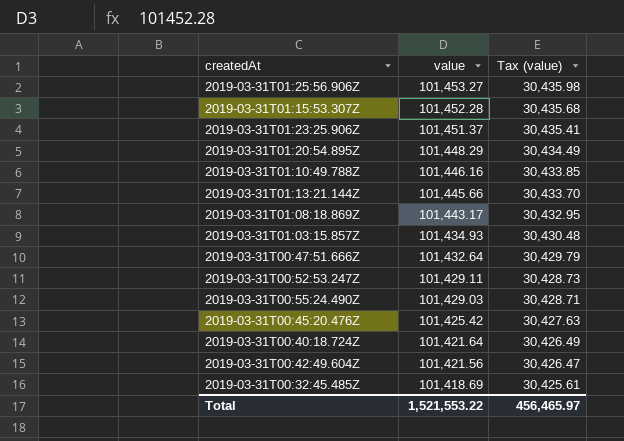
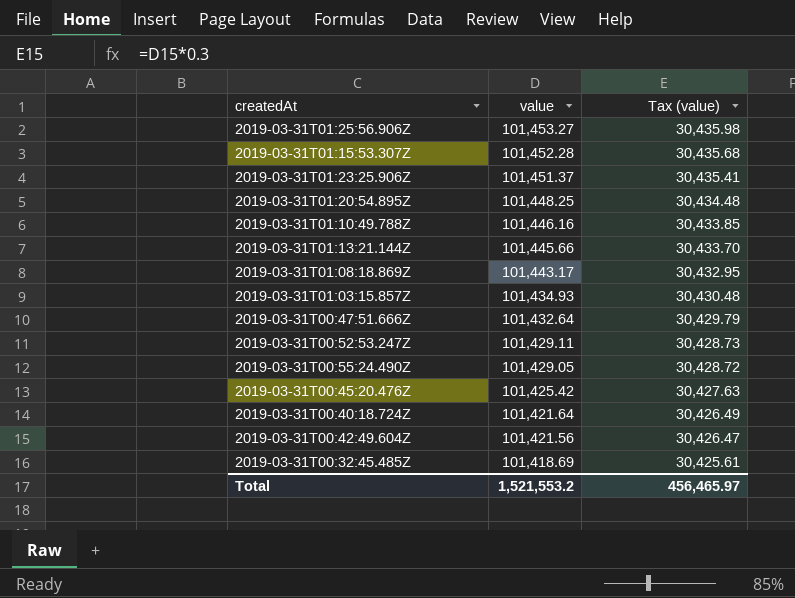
2019-03-31T01:20:54.895Z | value: 101,448.29 -> 101,448.25
2019-03-31T01:20:54.895Z | Tax (value): 30,434.49 -> 30,434.48
2019-03-31T00:55:24.490Z | value: 101,429.03 -> 101,429.05
2019-03-31T00:55:24.490Z | Tax (value): 30,428.71 -> 30,428.72
Total | value: 1,521,553.22 -> 1,521,553.2

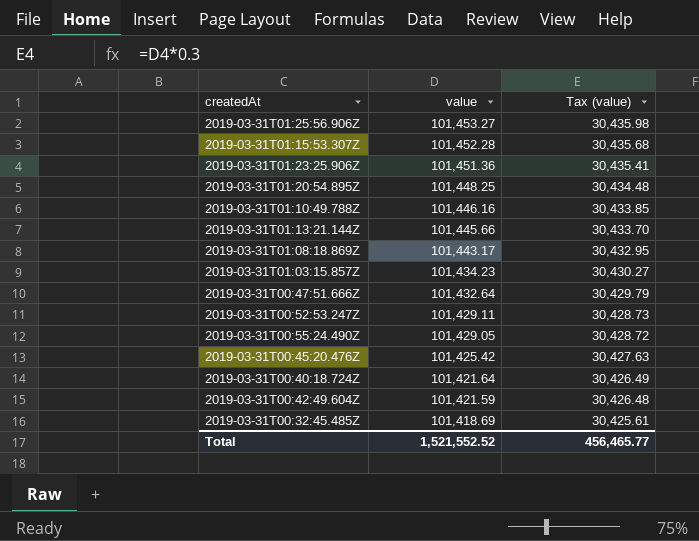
2019-03-31T01:23:25.906Z | value: 101,451.37 -> 101,451.36
2019-03-31T01:03:15.857Z | value: 101,434.93 -> 101,434.23
2019-03-31T01:03:15.857Z | Tax (value): 30,430.48 -> 30,430.27
2019-03-31T00:42:49.604Z | value: 101,421.56 -> 101,421.59
2019-03-31T00:42:49.604Z | Tax (value): 30,426.47 -> 30,426.48
Total | value: 1,521,553.2 -> 1,521,552.52
Total | Tax (value): 456,465.97 -> 456,465.77

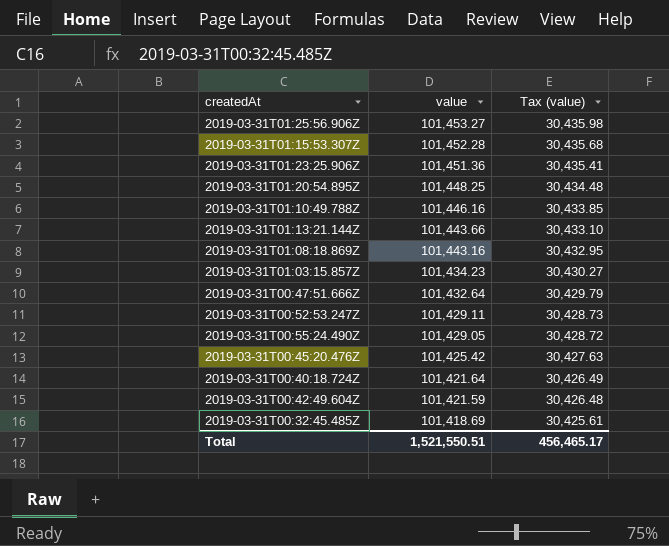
2019-03-31T01:13:21.144Z | value: 101,445.66 -> 101,443.66
2019-03-31T01:13:21.144Z | Tax (value): 30,433.70 -> 30,433.10
2019-03-31T01:08:18.869Z | value: 101,443.17 -> 101,443.16
Total | value: 1,521,552.52 -> 1,521,550.51
Total | Tax (value): 456,465.77 -> 456,465.17

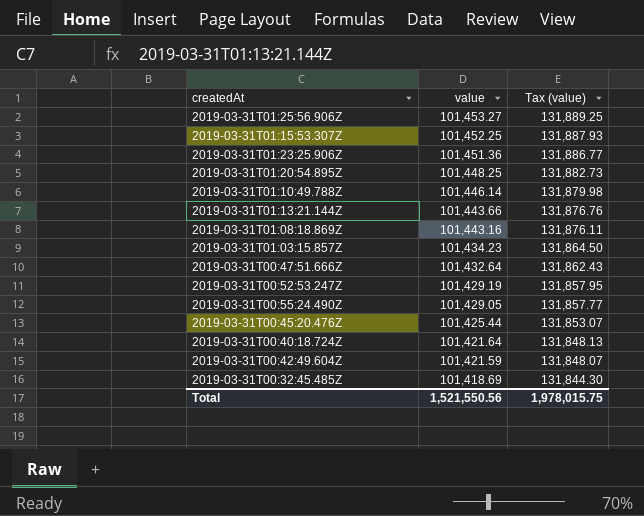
column Tax (value) | formula: [value] * 0.3 -> [value] * 1.3
2019-03-31T01:15:53.307Z | value: 101,452.28 -> 101,452.25
2019-03-31T01:10:49.788Z | value: 101,446.16 -> 101,446.14
2019-03-31T00:52:53.247Z | value: 101,429.11 -> 101,429.19
2019-03-31T00:45:20.476Z | value: 101,425.42 -> 101,425.44
Total | value: 1,521,550.51 -> 1,521,550.56
Total | Tax (value): 456,465.17 -> 1,978,015.75

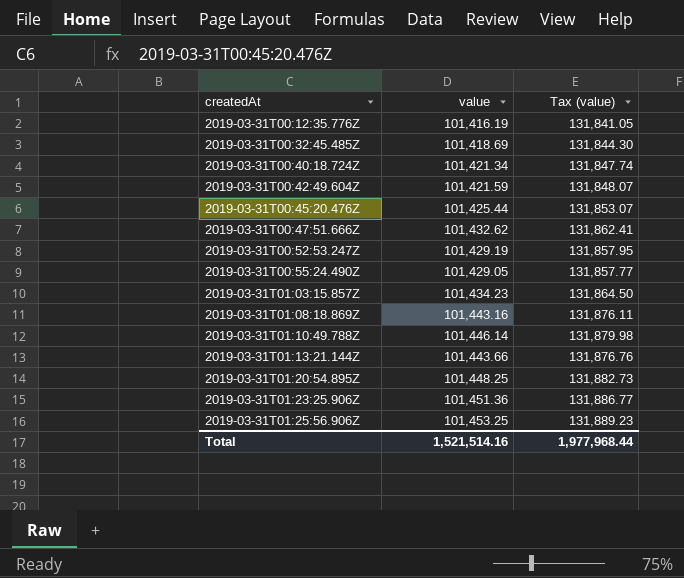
row order: value descending -> createdAt ascending
row 2019-03-31T01:15:53.307Z: 101,452.25 | 131,887.93 -> none
row 2019-03-31T00:12:35.776Z: none -> 101,416.19 | 131,841.05
2019-03-31T00:40:18.724Z | value: 101,421.64 -> 101,421.34
2019-03-31T00:40:18.724Z | Tax (value): 131,848.13 -> 131,847.74
2019-03-31T00:47:51.666Z | value: 101,432.64 -> 101,432.62
2019-03-31T00:47:51.666Z | Tax (value): 131,862.43 -> 131,862.41
2019-03-31T01:25:56.906Z | value: 101,453.27 -> 101,453.25
2019-03-31T01:25:56.906Z | Tax (value): 131,889.25 -> 131,889.23
Total | value: 1,521,550.56 -> 1,521,514.16
Total | Tax (value): 1,978,015.75 -> 1,977,968.44

